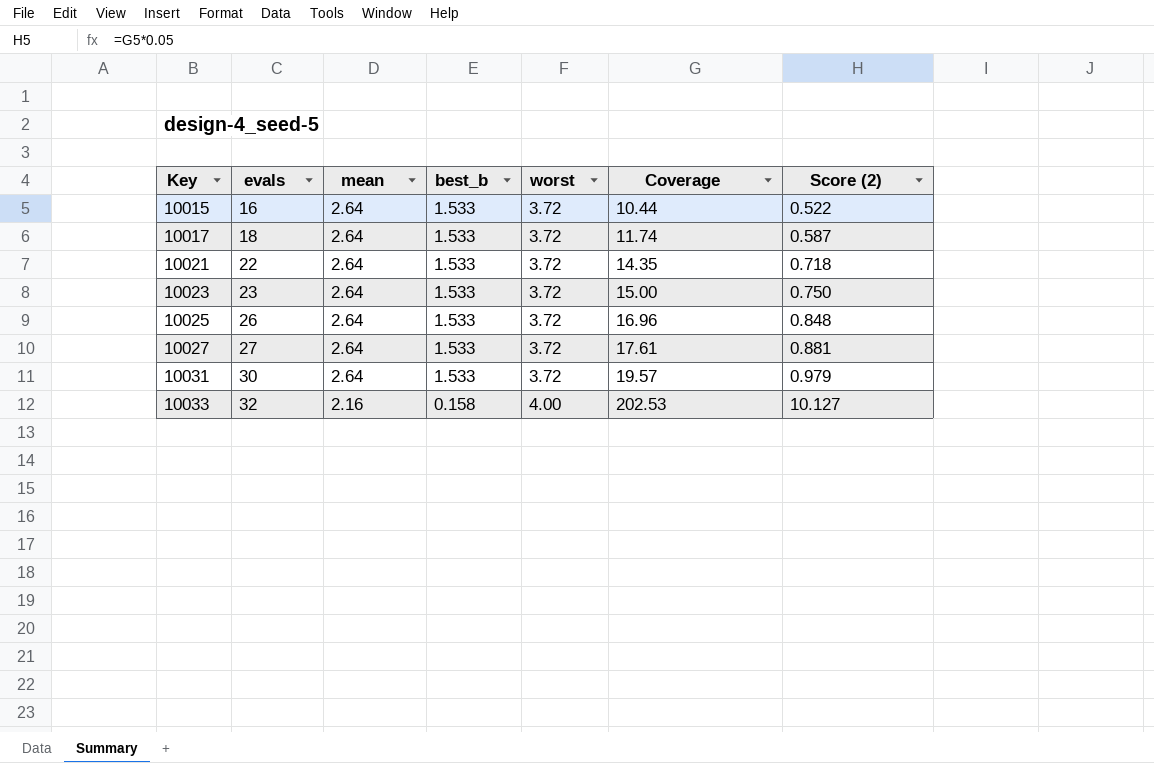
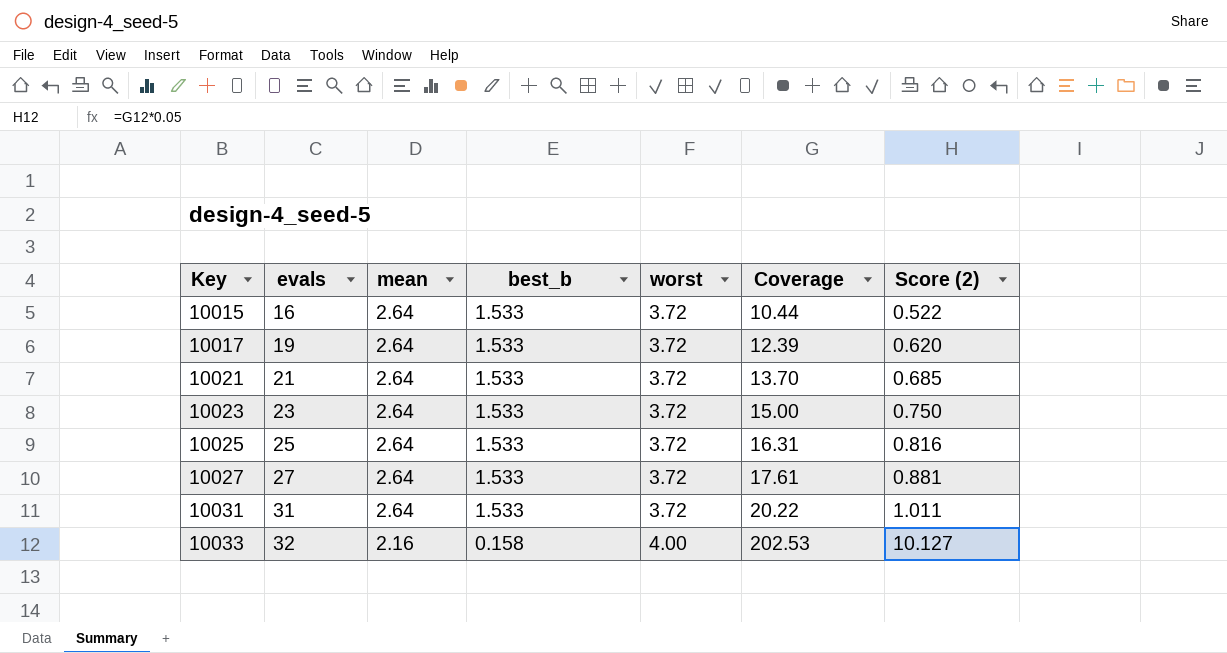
10017 | evals: 18 -> 19
10017 | Coverage: 11.74 -> 12.39
10017 | Score (2): 0.587 -> 0.620
10021 | evals: 22 -> 21
10021 | Coverage: 14.35 -> 13.70
10021 | Score (2): 0.718 -> 0.685
10025 | evals: 26 -> 25
10025 | Coverage: 16.96 -> 16.31
10025 | Score (2): 0.848 -> 0.816
10031 | evals: 30 -> 31
10031 | Coverage: 19.57 -> 20.22
10031 | Score (2): 0.979 -> 1.011

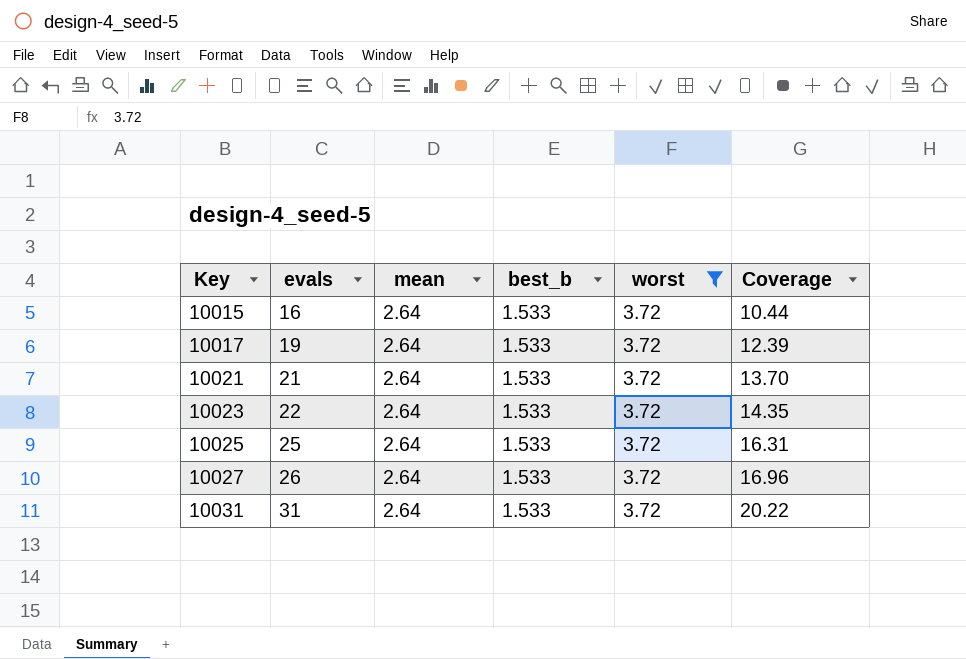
filter: none -> worst = 3.72
column Score (2) | formula: [Coverage] * 0.05 -> none
10023 | evals: 23 -> 22
10023 | Coverage: 15.00 -> 14.35
10027 | evals: 27 -> 26
10027 | Coverage: 17.61 -> 16.96

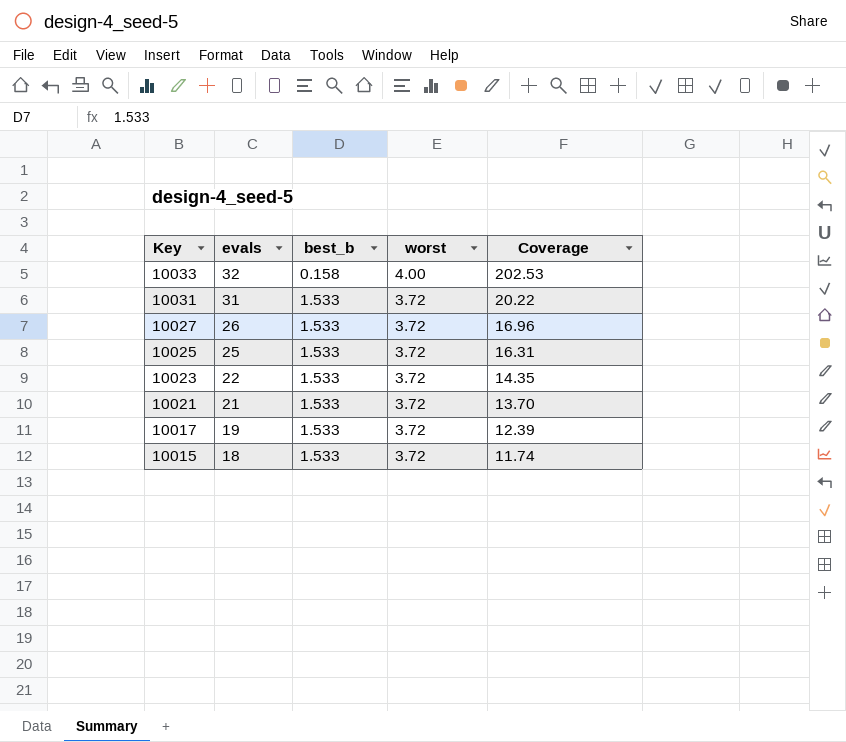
filter: worst = 3.72 -> none
row order: Key ascending -> Key descending
column mean | position: 3 -> none
10015 | evals: 16 -> 18
10015 | Coverage: 10.44 -> 11.74

